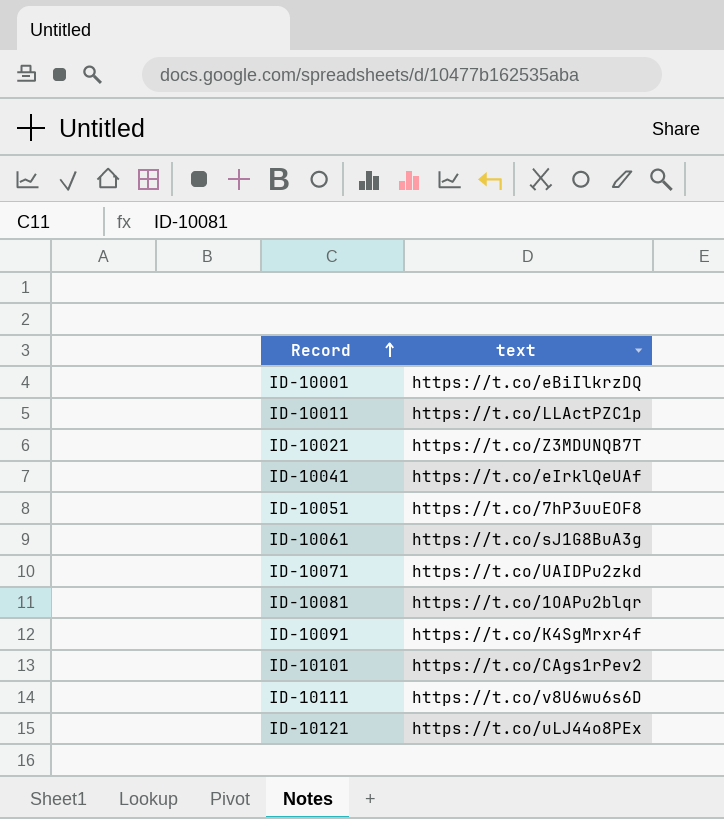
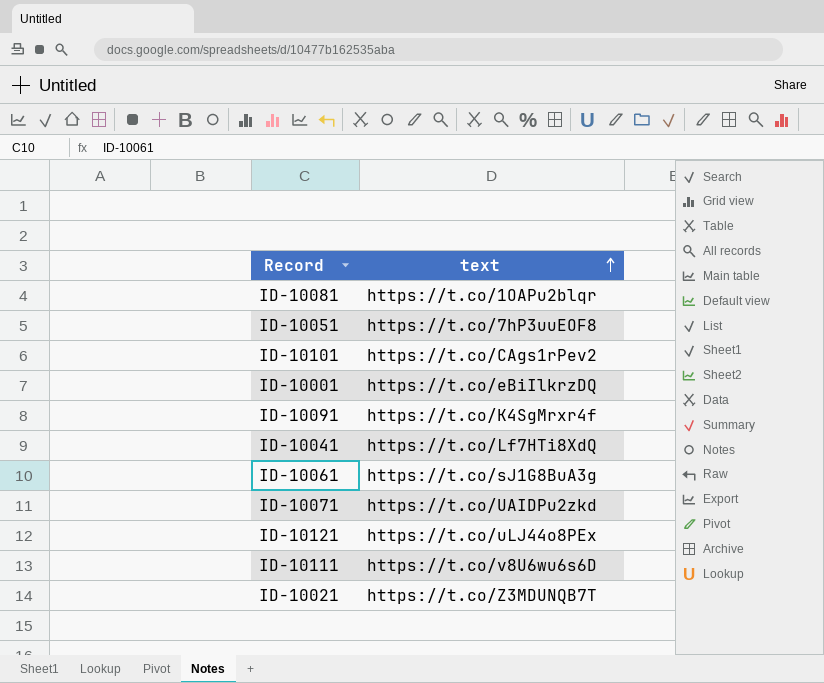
row order: Record ascending -> text ascending
row ID-10011: https://t.co/LLActPZC1p -> none
ID-10041 | text: https://t.co/eIrklQeUAf -> https://t.co/Lf7HTi8XdQ

